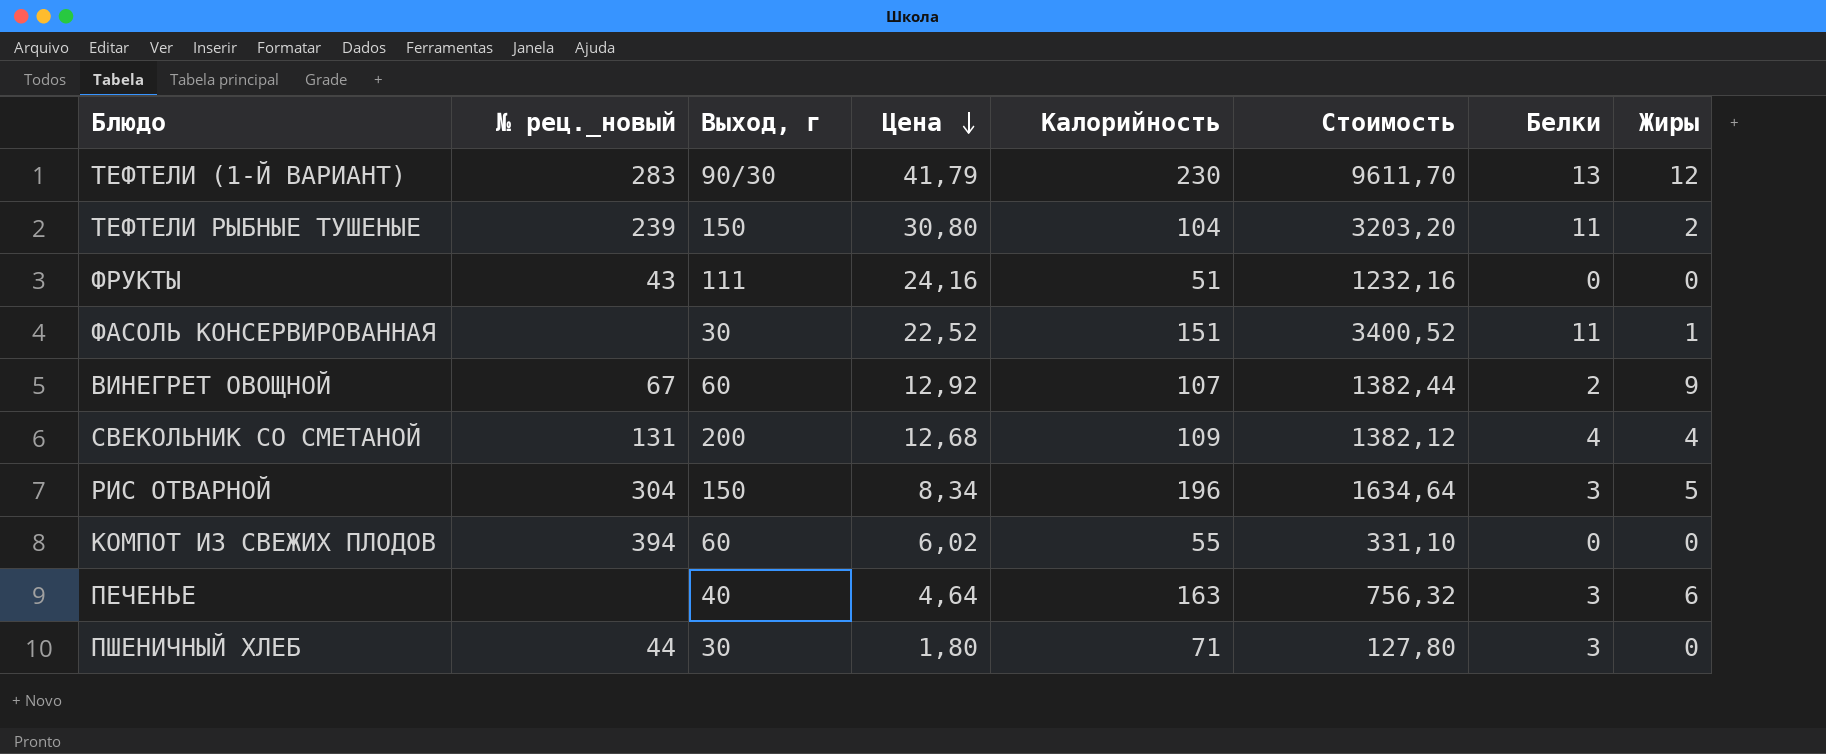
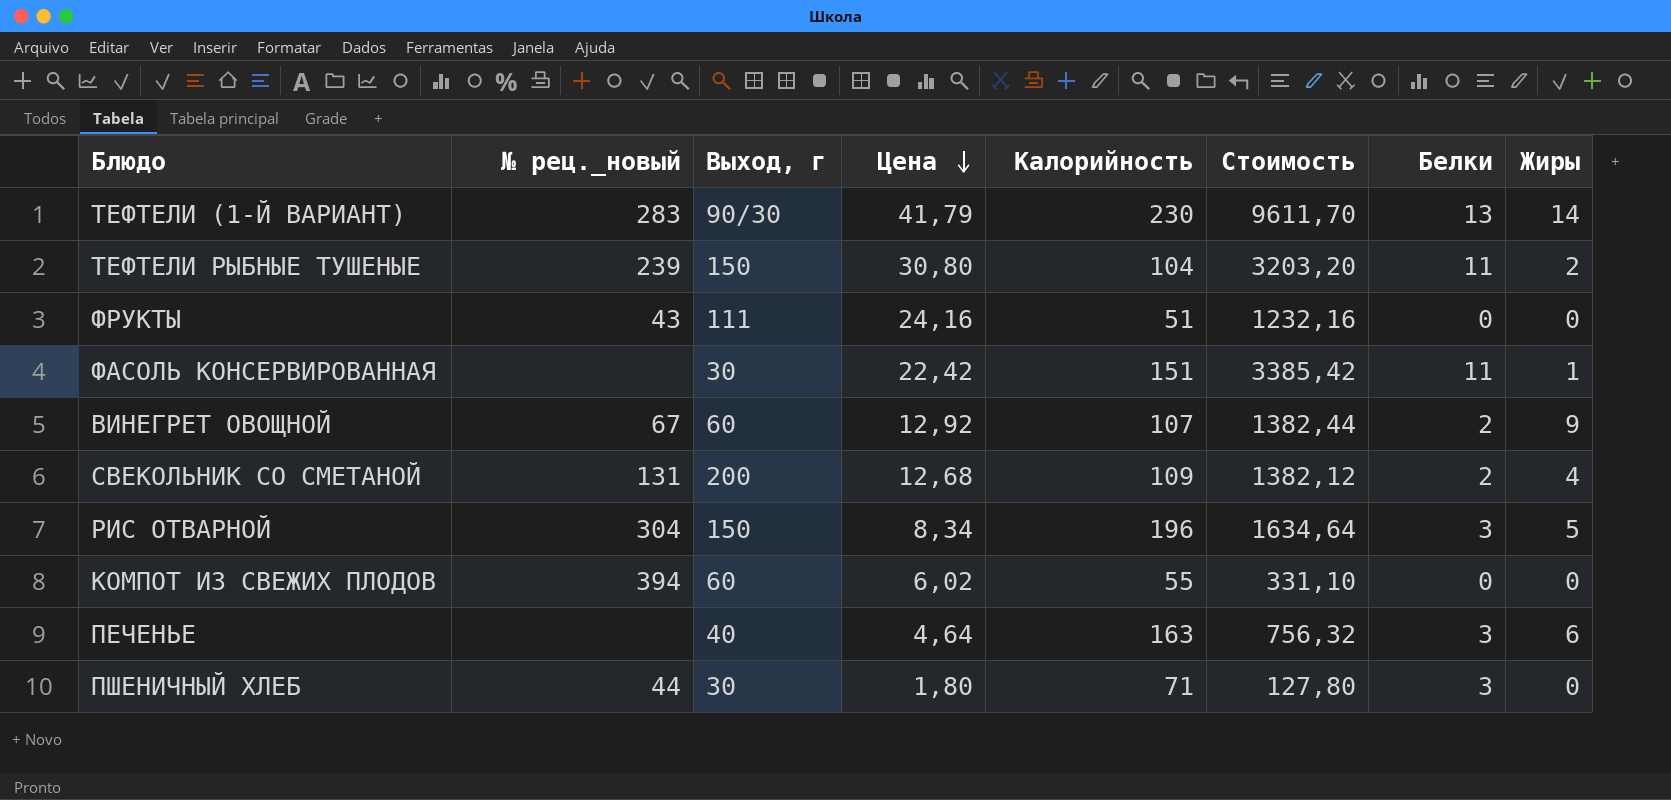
ТЕФТЕЛИ (1-Й ВАРИАНТ) | Жиры: 12 -> 14
ФАСОЛЬ КОНСЕРВИРОВАННАЯ | Цена: 22,52 -> 22,42
ФАСОЛЬ КОНСЕРВИРОВАННАЯ | Стоимость: 3400,52 -> 3385,42
СВЕКОЛЬНИК СО СМЕТАНОЙ | Белки: 4 -> 2

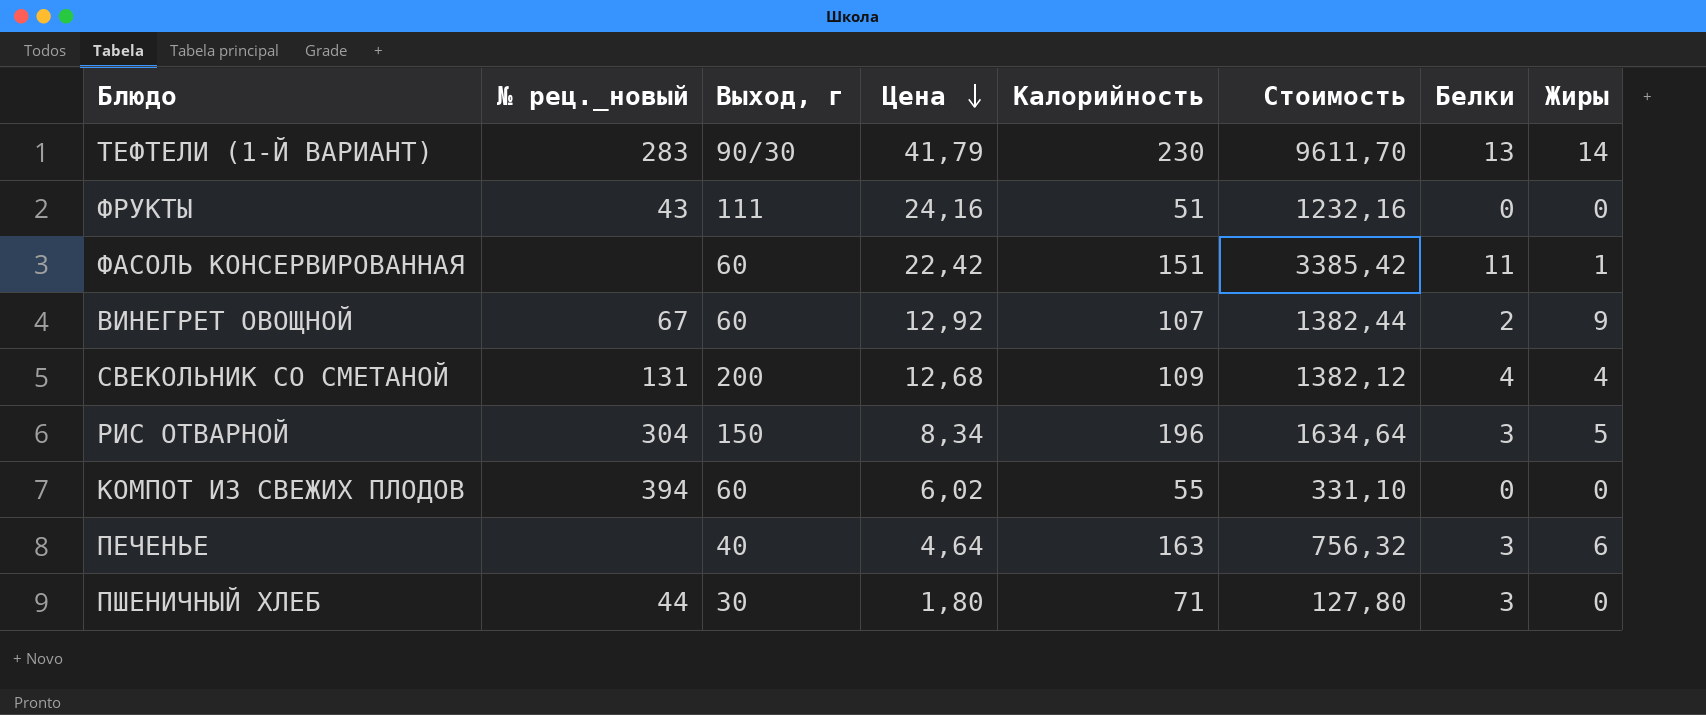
row ТЕФТЕЛИ РЫБНЫЕ ТУШЕНЫЕ: 239 | 150 | 30,80 | 104 | 3203,20 | 11 | 2 -> none
ФАСОЛЬ КОНСЕРВИРОВАННАЯ | Выход, г: 30 -> 60
СВЕКОЛЬНИК СО СМЕТАНОЙ | Белки: 2 -> 4

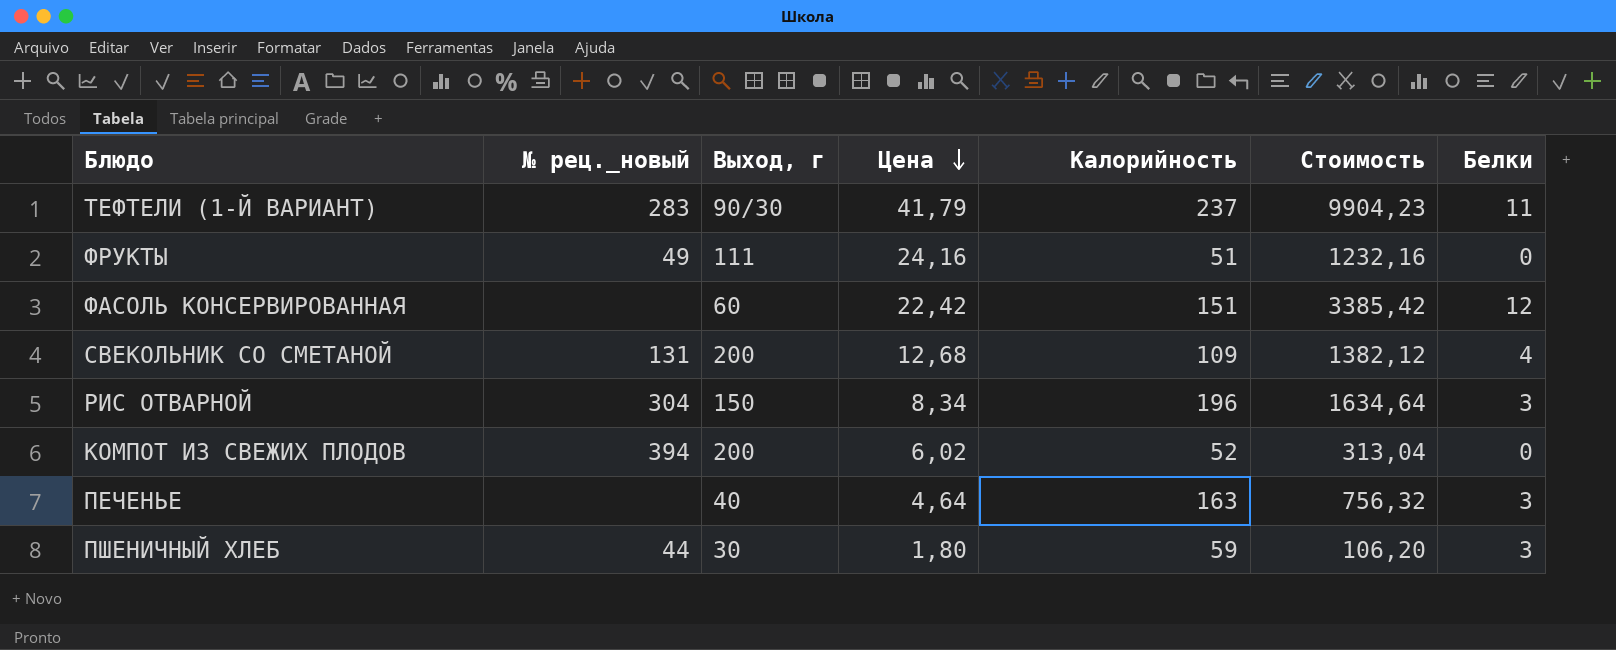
column Жиры | position: 8 -> none
row ВИНЕГРЕТ ОВОЩНОЙ: 67 | 60 | 12,92 | 107 | 1382,44 | 2 | 9 -> none
ТЕФТЕЛИ (1-Й ВАРИАНТ) | Калорийность: 230 -> 237
ТЕФТЕЛИ (1-Й ВАРИАНТ) | Стоимость: 9611,70 -> 9904,23
ТЕФТЕЛИ (1-Й ВАРИАНТ) | Белки: 13 -> 11
ФРУКТЫ | № рец._новый: 43 -> 49
ФАСОЛЬ КОНСЕРВИРОВАННАЯ | Белки: 11 -> 12
КОМПОТ ИЗ СВЕЖИХ ПЛОДОВ | Выход, г: 60 -> 200
КОМПОТ ИЗ СВЕЖИХ ПЛОДОВ | Калорийность: 55 -> 52
КОМПОТ ИЗ СВЕЖИХ ПЛОДОВ | Стоимость: 331,10 -> 313,04
ПШЕНИЧНЫЙ ХЛЕБ | Калорийность: 71 -> 59
ПШЕНИЧНЫЙ ХЛЕБ | Стоимость: 127,80 -> 106,20

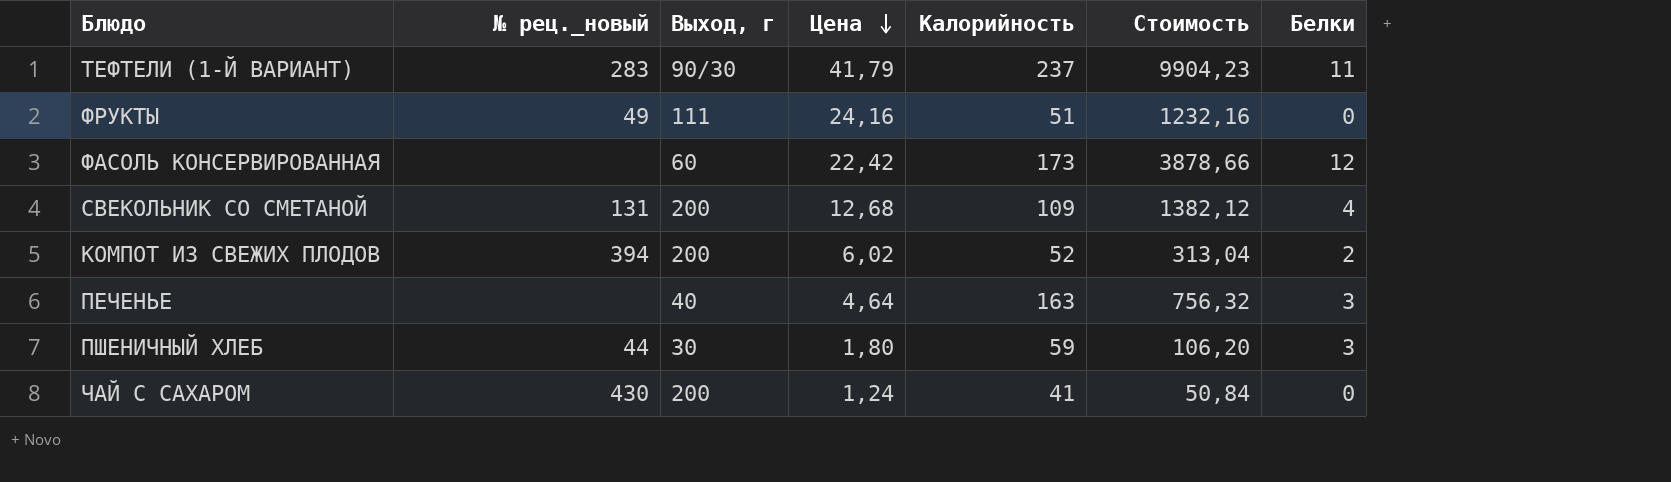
row РИС ОТВАРНОЙ: 304 | 150 | 8,34 | 196 | 1634,64 | 3 -> none
ФАСОЛЬ КОНСЕРВИРОВАННАЯ | Калорийность: 151 -> 173
ФАСОЛЬ КОНСЕРВИРОВАННАЯ | Стоимость: 3385,42 -> 3878,66
КОМПОТ ИЗ СВЕЖИХ ПЛОДОВ | Белки: 0 -> 2
row ЧАЙ С САХАРОМ: none -> 430 | 200 | 1,24 | 41 | 50,84 | 0

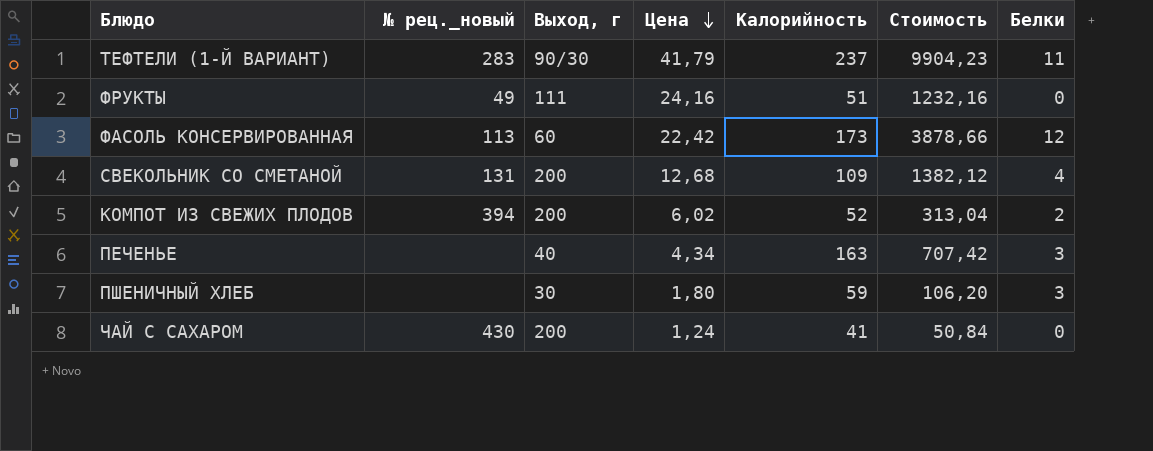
ФАСОЛЬ КОНСЕРВИРОВАННАЯ | № рец._новый: none -> 113
ПЕЧЕНЬЕ | Цена: 4,64 -> 4,34
ПЕЧЕНЬЕ | Стоимость: 756,32 -> 707,42
ПШЕНИЧНЫЙ ХЛЕБ | № рец._новый: 44 -> none

